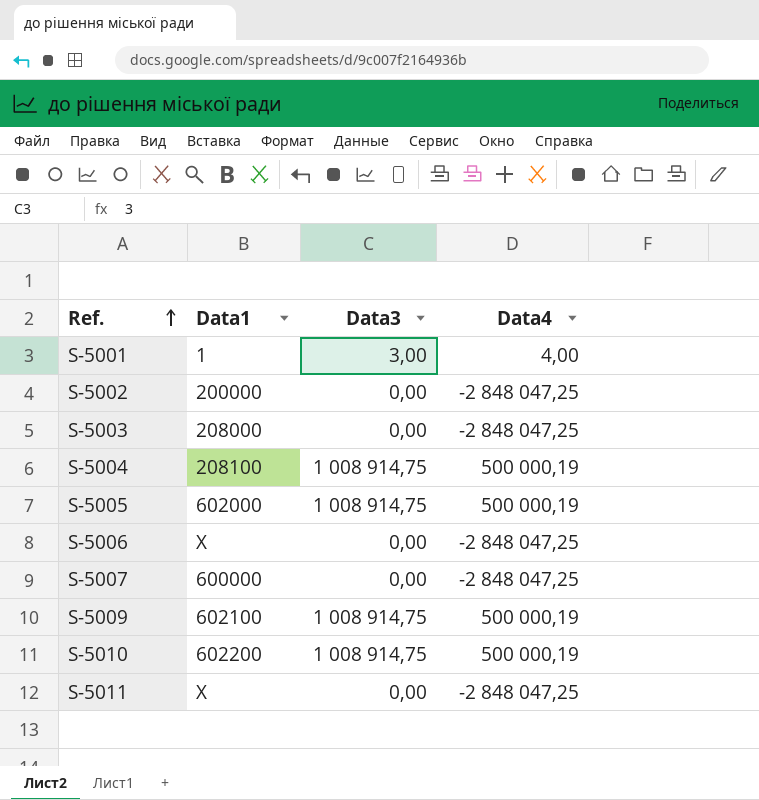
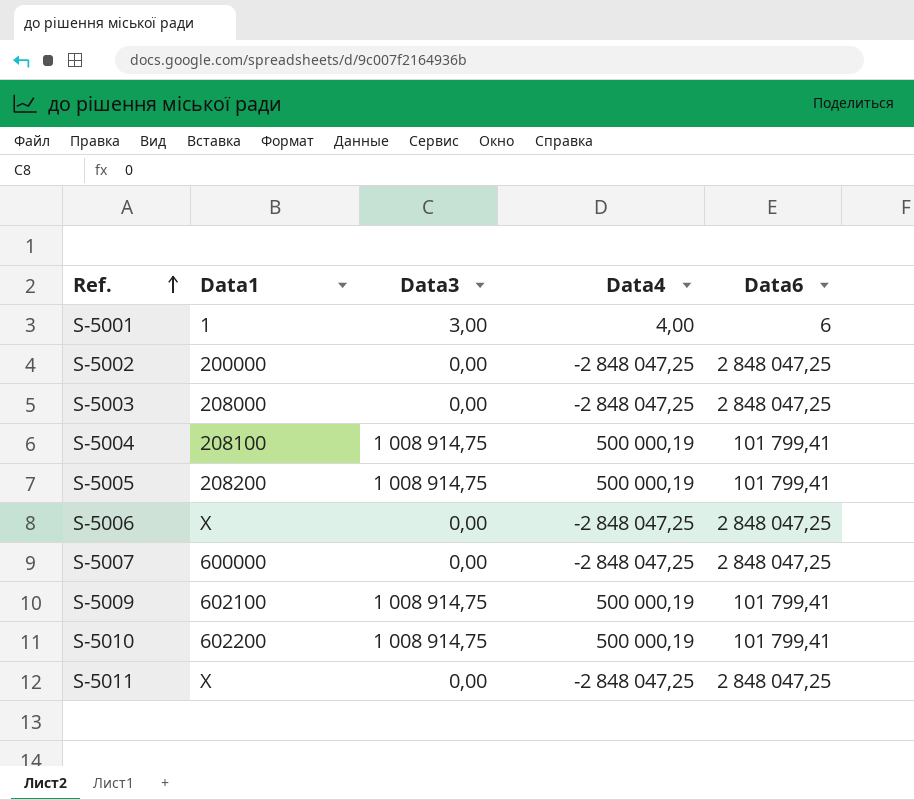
column Data6 | position: none -> 5
S-5005 | Data1: 602000 -> 208200

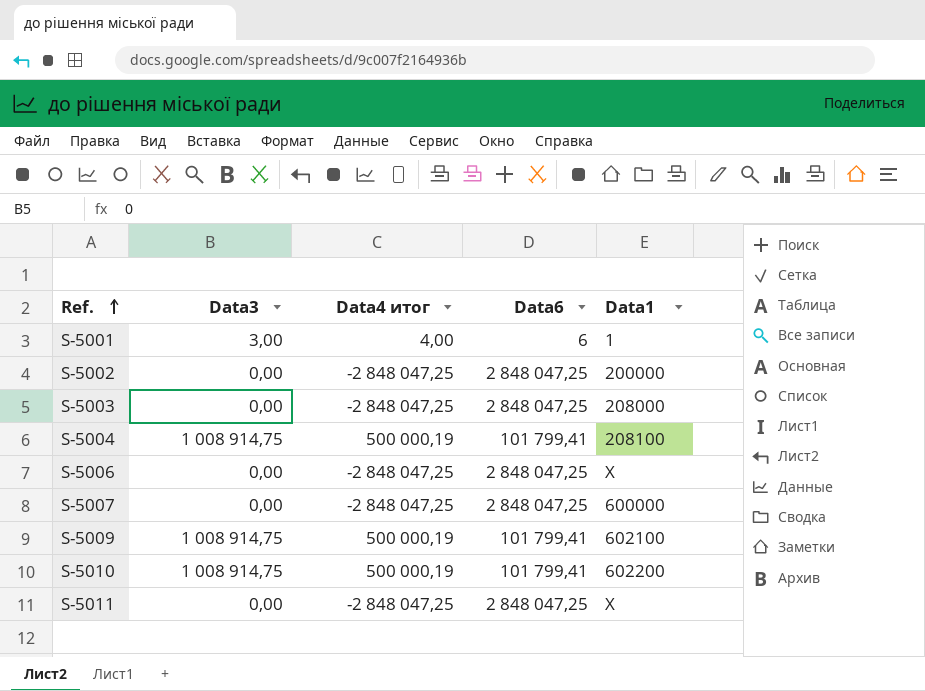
column name: Data4 -> Data4 итог
column Data1 | position: 2 -> 5
row S-5005: 208200 | 1 008 914,75 | 500 000,19 | 101 799,41 -> none

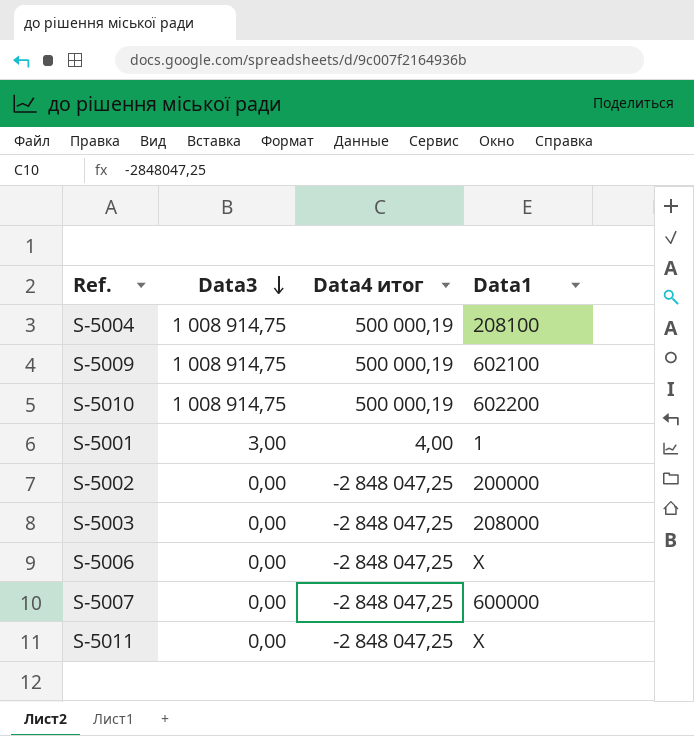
row order: Ref. ascending -> Data3 descending
column Data6 | position: 4 -> none

